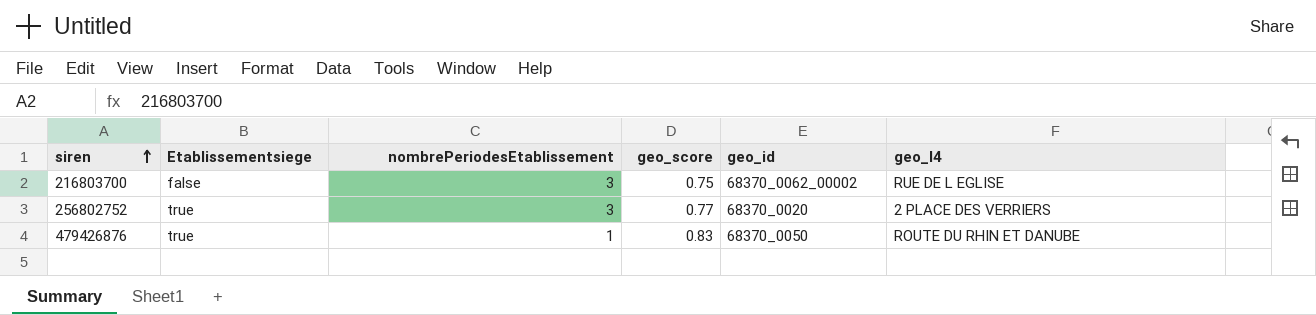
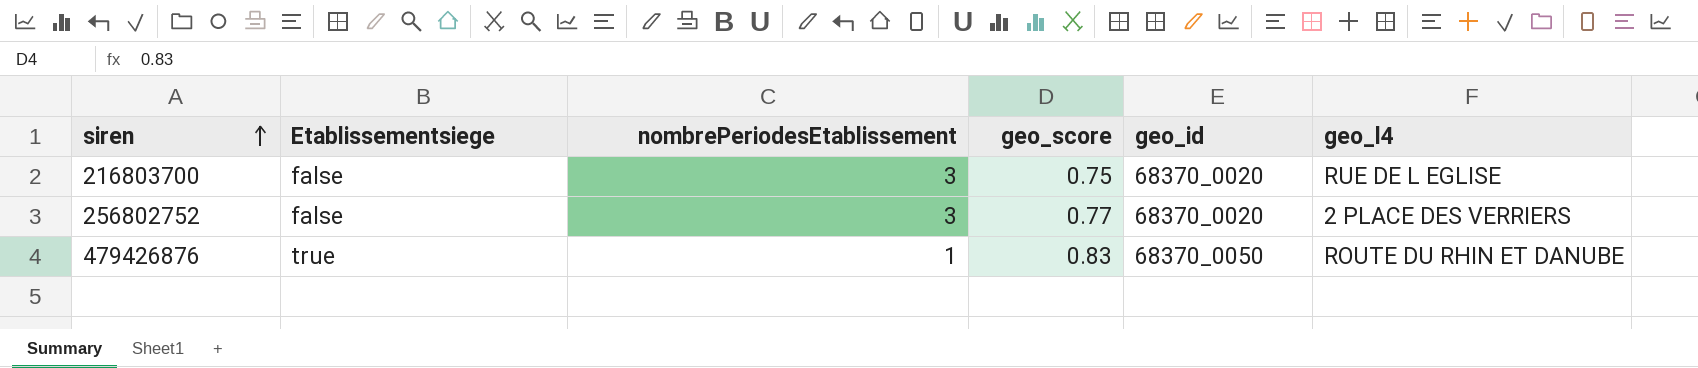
216803700 | geo_id: 68370_0062_00002 -> 68370_0020
256802752 | Etablissementsiege: true -> false

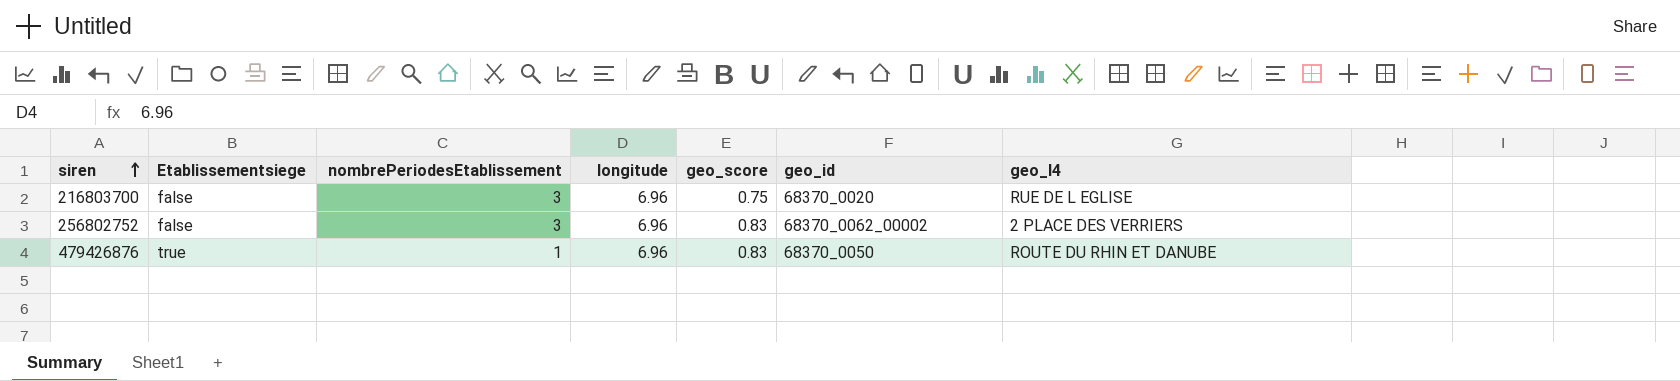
column longitude | position: none -> 4
256802752 | geo_score: 0.77 -> 0.83
256802752 | geo_id: 68370_0020 -> 68370_0062_00002

